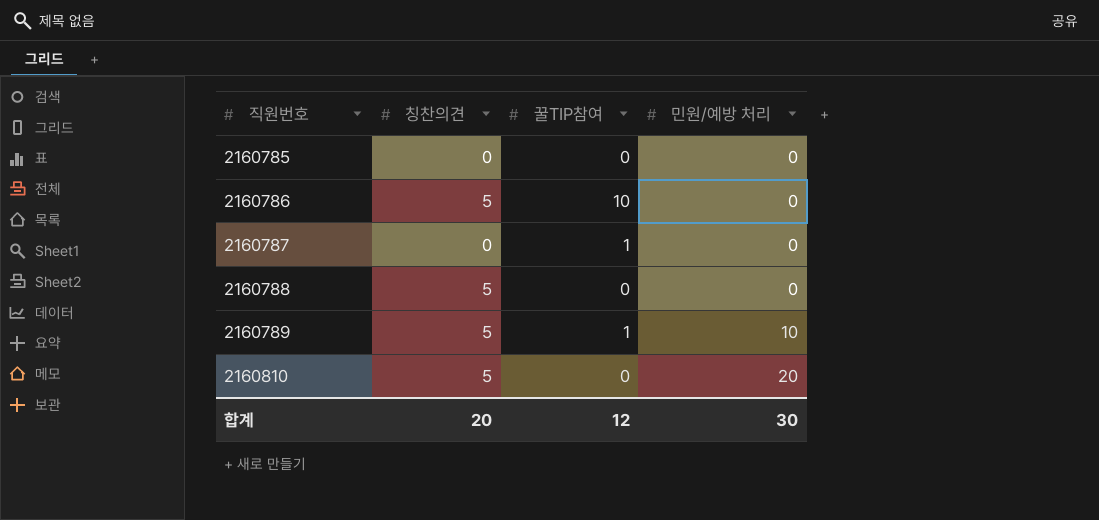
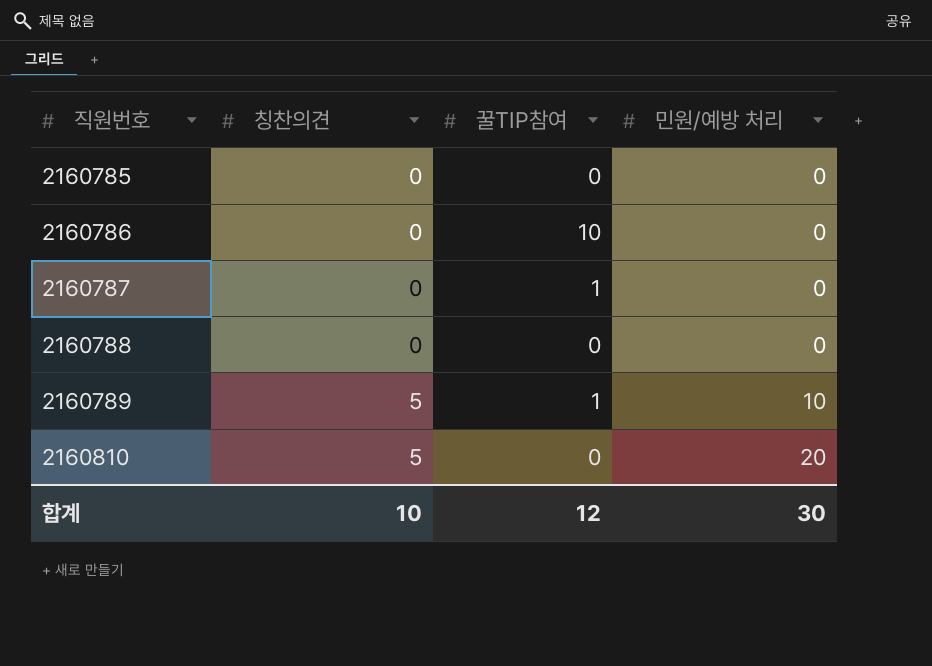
2160786 | 칭찬의견: 5 -> 0
2160788 | 칭찬의견: 5 -> 0
합계 | 칭찬의견: 20 -> 10

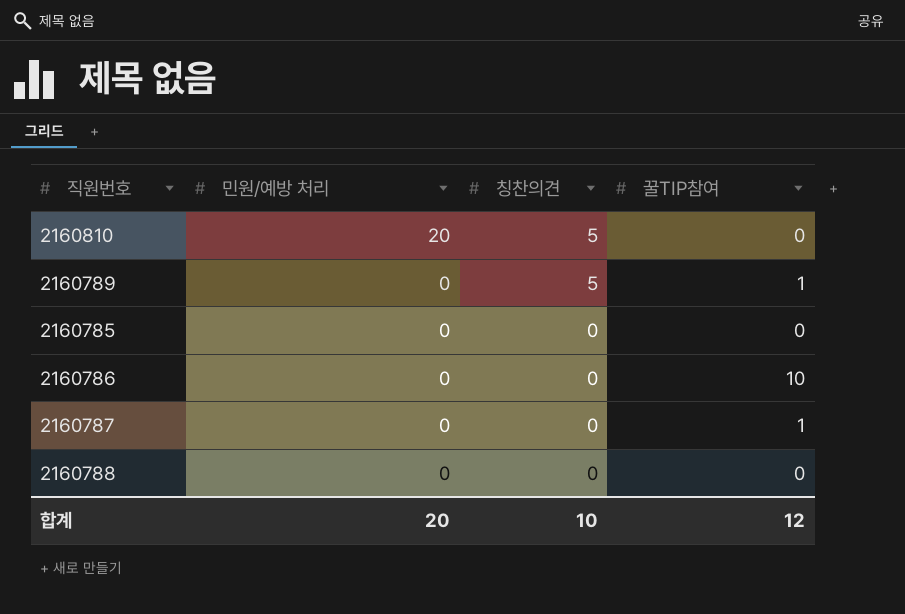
row order: 직원번호 ascending -> 민원/예방 처리 descending
column 민원/예방 처리 | position: 4 -> 2
2160789 | 민원/예방 처리: 10 -> 0
합계 | 민원/예방 처리: 30 -> 20

